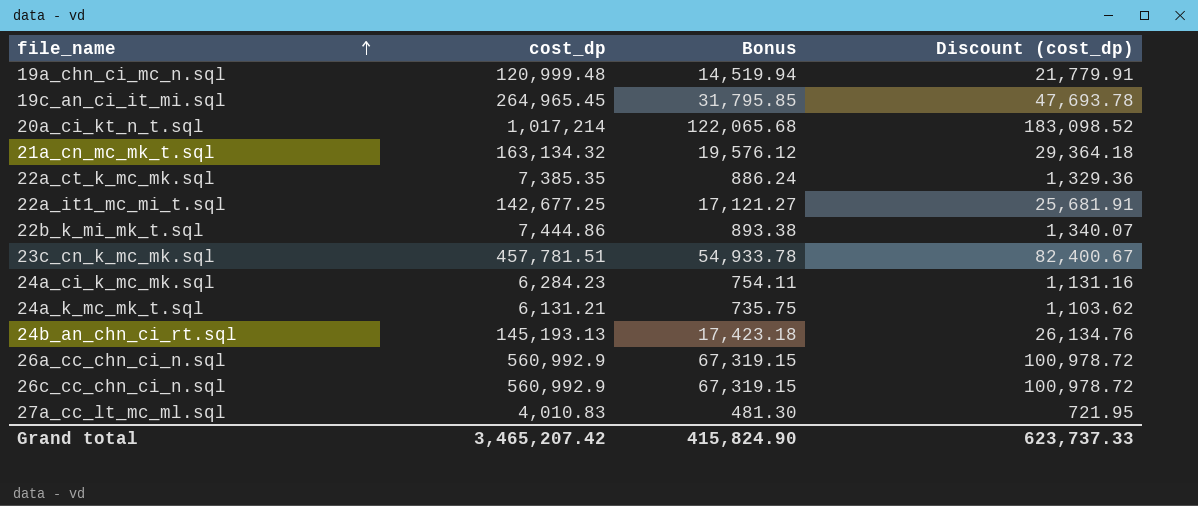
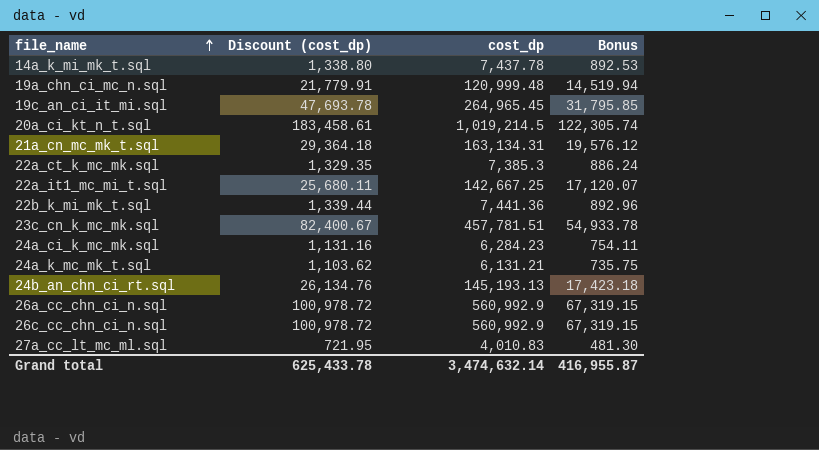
column Discount (cost_dp) | position: 4 -> 2
row 14a_k_mi_mk_t.sql: none -> 1,338.80 | 7,437.78 | 892.53
20a_ci_kt_n_t.sql | Discount (cost_dp): 183,098.52 -> 183,458.61
20a_ci_kt_n_t.sql | cost_dp: 1,017,214 -> 1,019,214.5
20a_ci_kt_n_t.sql | Bonus: 122,065.68 -> 122,305.74
21a_cn_mc_mk_t.sql | cost_dp: 163,134.32 -> 163,134.31
22a_ct_k_mc_mk.sql | Discount (cost_dp): 1,329.36 -> 1,329.35
22a_ct_k_mc_mk.sql | cost_dp: 7,385.35 -> 7,385.3
22a_it1_mc_mi_t.sql | Discount (cost_dp): 25,681.91 -> 25,680.11
22a_it1_mc_mi_t.sql | cost_dp: 142,677.25 -> 142,667.25
22a_it1_mc_mi_t.sql | Bonus: 17,121.27 -> 17,120.07
22b_k_mi_mk_t.sql | Discount (cost_dp): 1,340.07 -> 1,339.44
22b_k_mi_mk_t.sql | cost_dp: 7,444.86 -> 7,441.36
22b_k_mi_mk_t.sql | Bonus: 893.38 -> 892.96
Grand total | Discount (cost_dp): 623,737.33 -> 625,433.78
Grand total | cost_dp: 3,465,207.42 -> 3,474,632.14
Grand total | Bonus: 415,824.90 -> 416,955.87

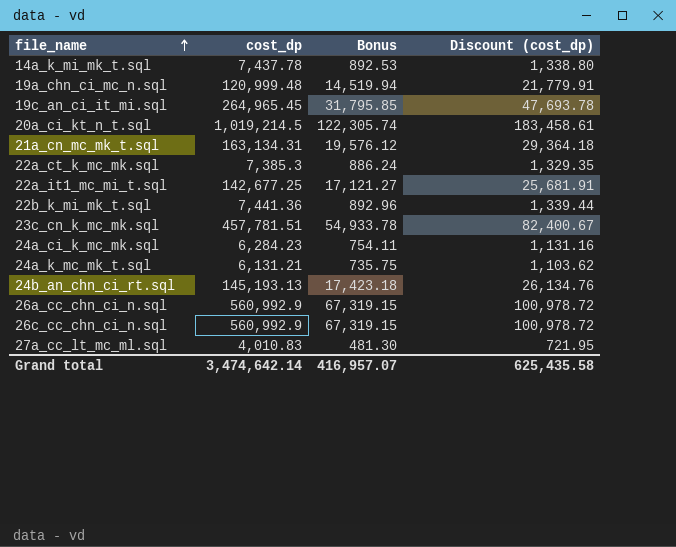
column Discount (cost_dp) | position: 2 -> 4
22a_it1_mc_mi_t.sql | cost_dp: 142,667.25 -> 142,677.25
22a_it1_mc_mi_t.sql | Bonus: 17,120.07 -> 17,121.27
22a_it1_mc_mi_t.sql | Discount (cost_dp): 25,680.11 -> 25,681.91
Grand total | cost_dp: 3,474,632.14 -> 3,474,642.14
Grand total | Bonus: 416,955.87 -> 416,957.07
Grand total | Discount (cost_dp): 625,433.78 -> 625,435.58

